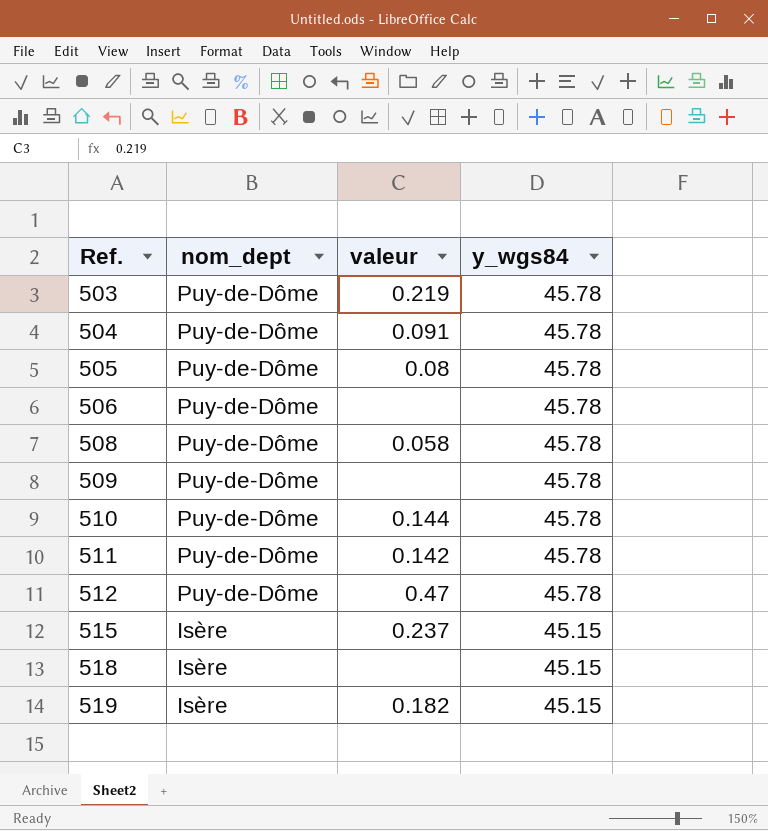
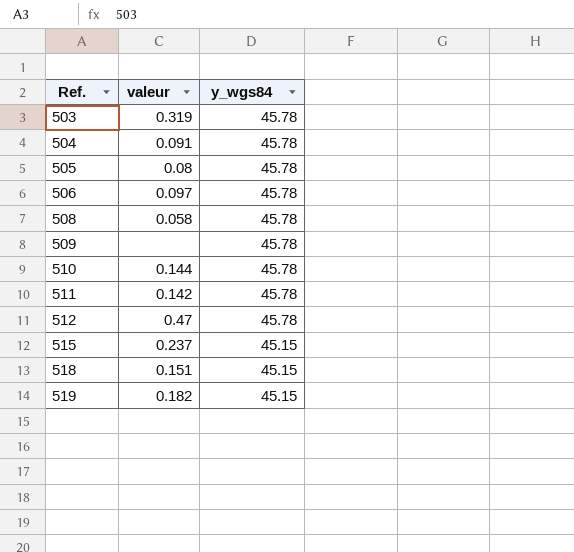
column nom_dept | position: 2 -> none
503 | valeur: 0.219 -> 0.319
506 | valeur: none -> 0.097
518 | valeur: none -> 0.151

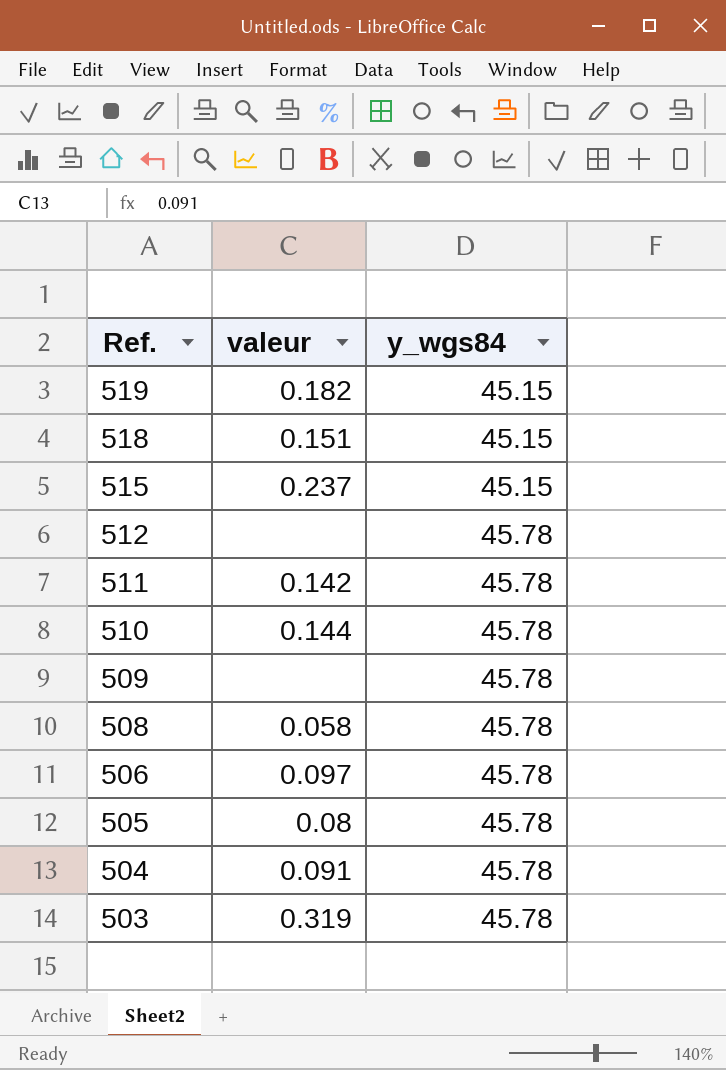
row order: Ref. ascending -> Ref. descending
512 | valeur: 0.47 -> none

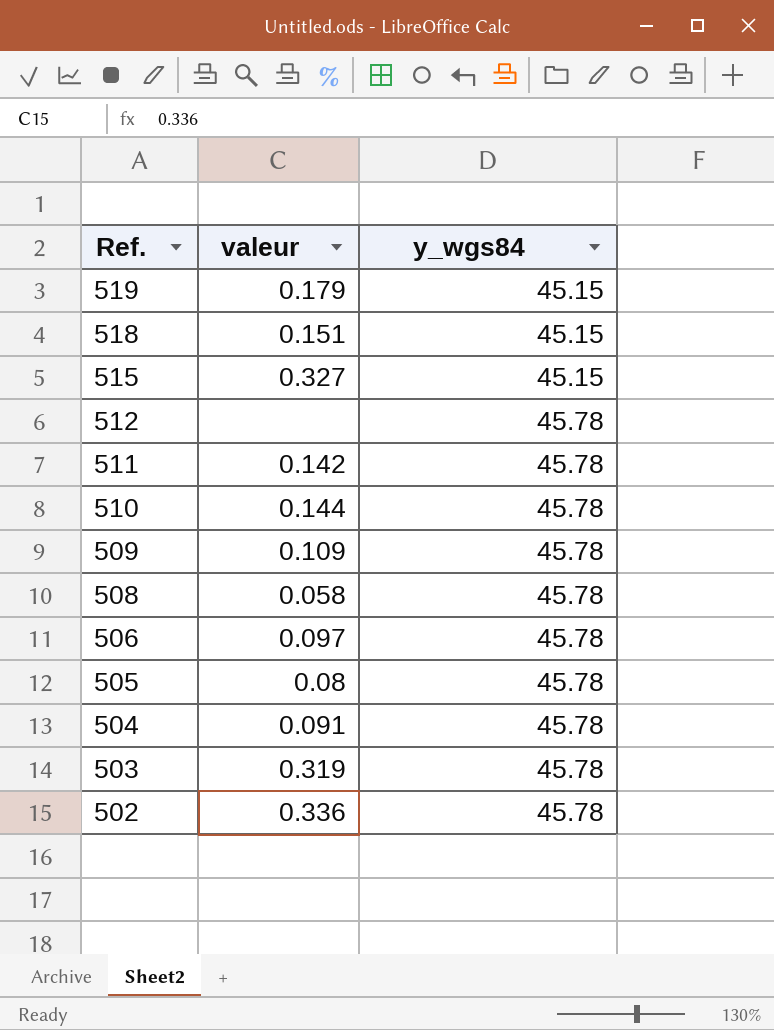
519 | valeur: 0.182 -> 0.179
515 | valeur: 0.237 -> 0.327
509 | valeur: none -> 0.109
row 502: none -> 0.336 | 45.78

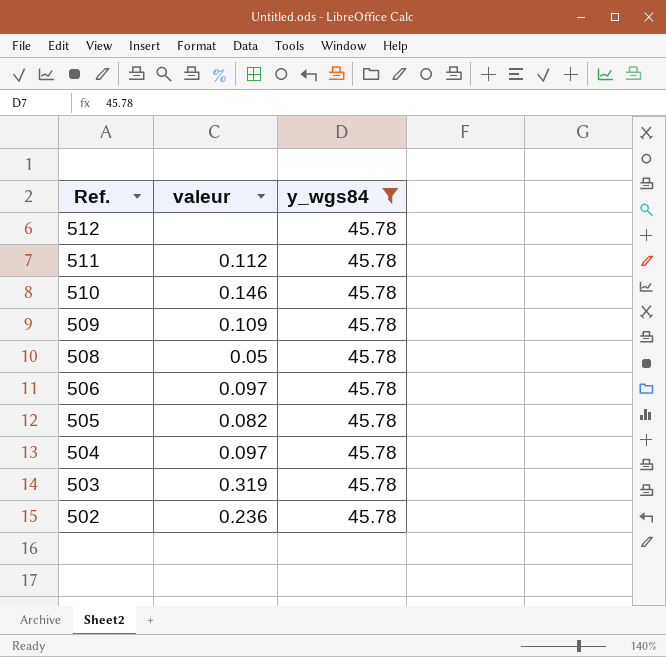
filter: none -> y_wgs84 = 45.78
511 | valeur: 0.142 -> 0.112
510 | valeur: 0.144 -> 0.146
508 | valeur: 0.058 -> 0.05
505 | valeur: 0.08 -> 0.082
504 | valeur: 0.091 -> 0.097
502 | valeur: 0.336 -> 0.236

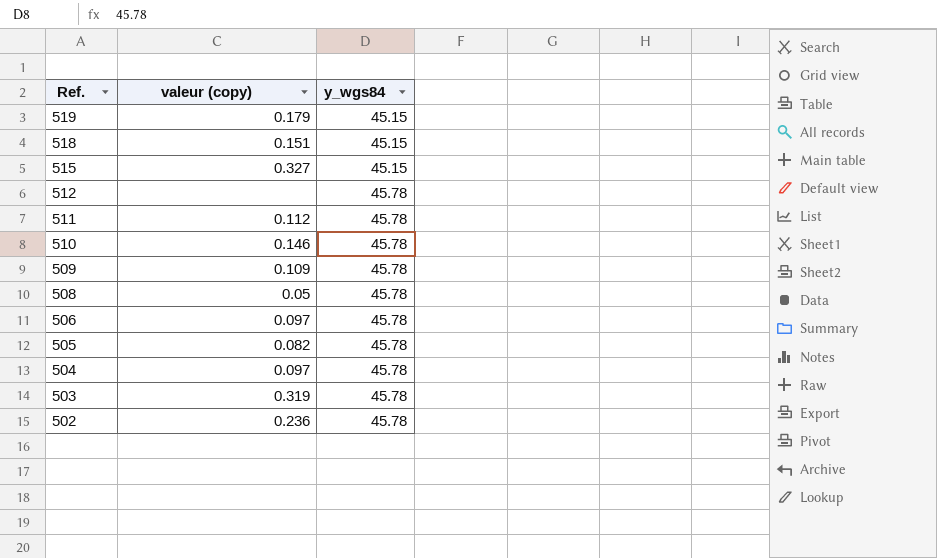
filter: y_wgs84 = 45.78 -> none
column name: valeur -> valeur (copy)

